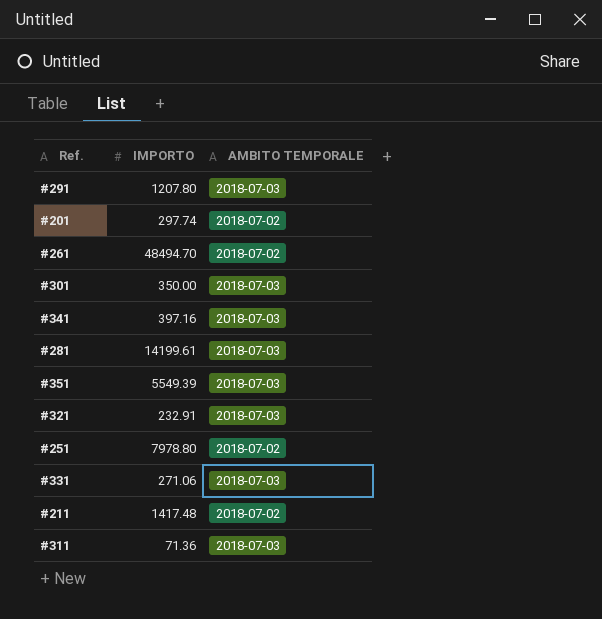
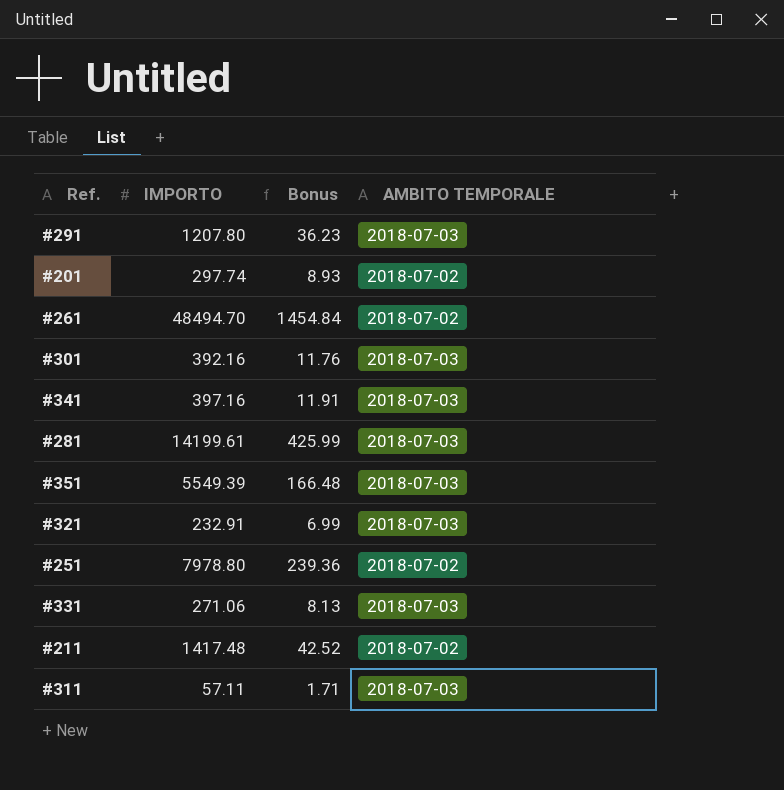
column Bonus | formula: none -> [IMPORTO] * 0.03
#301 | IMPORTO: 350.00 -> 392.16
#311 | IMPORTO: 71.36 -> 57.11

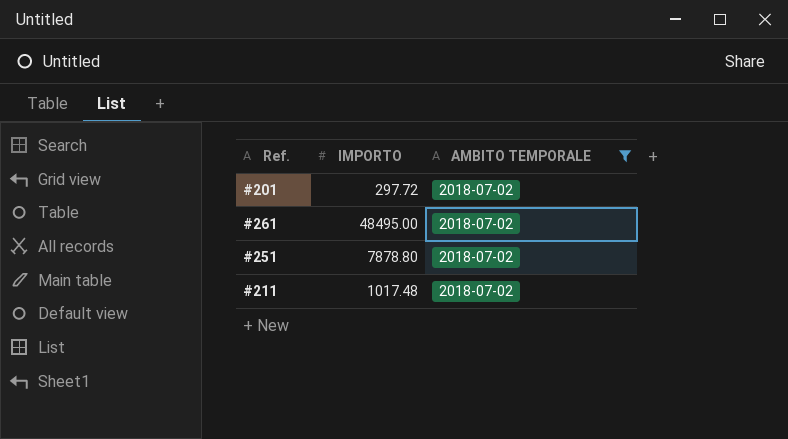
filter: none -> AMBITO TEMPORALE = 2018-07-02
column Bonus | formula: [IMPORTO] * 0.03 -> none
#201 | IMPORTO: 297.74 -> 297.72
#261 | IMPORTO: 48494.70 -> 48495.00
#251 | IMPORTO: 7978.80 -> 7878.80
#211 | IMPORTO: 1417.48 -> 1017.48

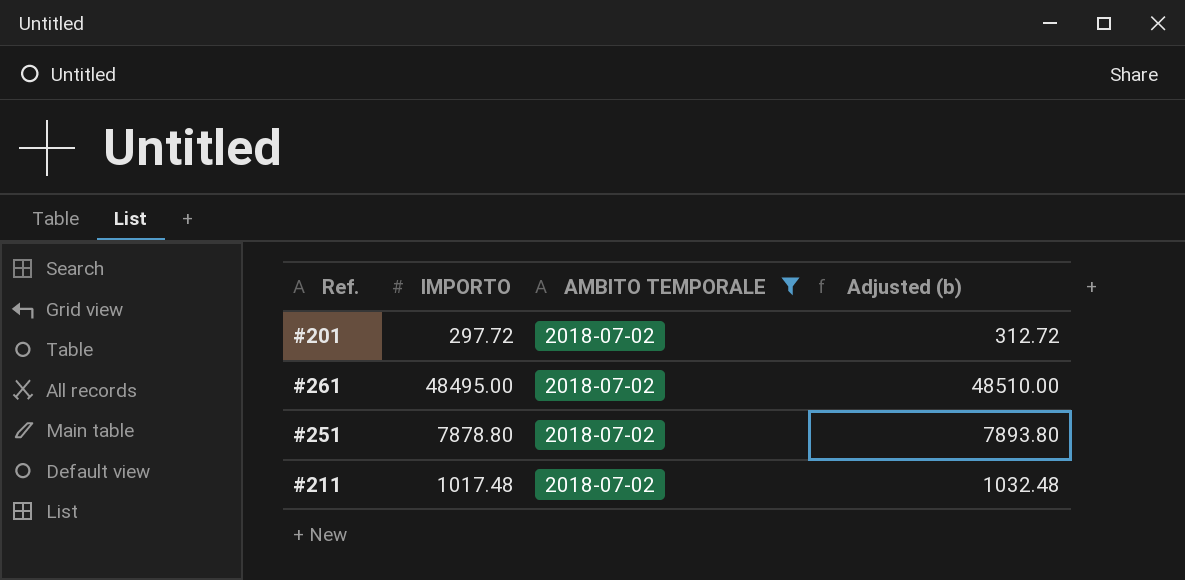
column Adjusted (b) | formula: none -> [IMPORTO] + 15

